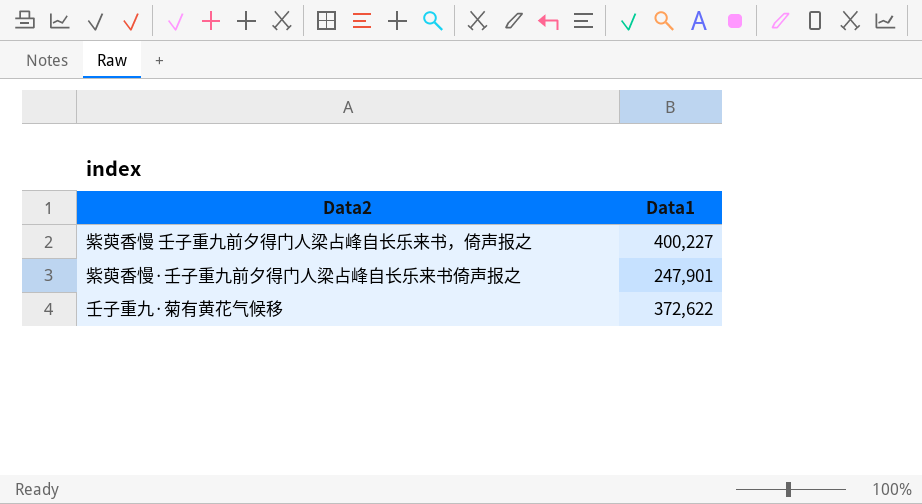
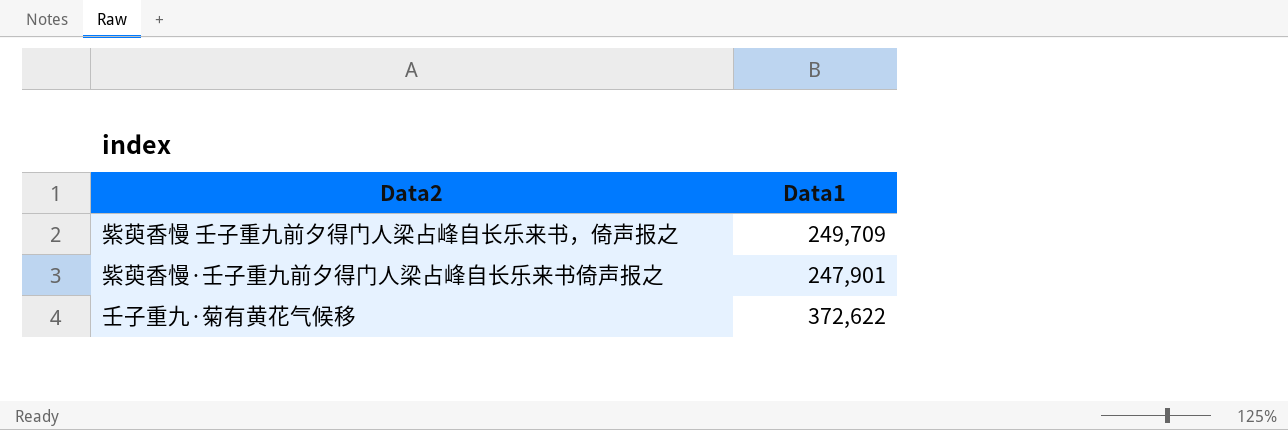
紫萸香慢 壬子重九前夕得门人梁占峰自长乐来书，倚声报之 | Data1: 400,227 -> 249,709

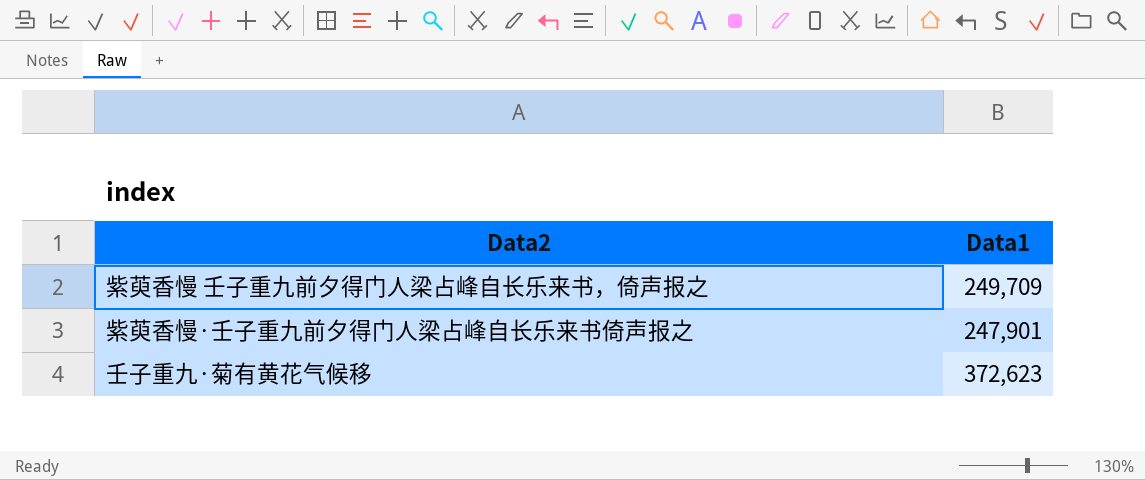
壬子重九·菊有黄花气候移 | Data1: 372,622 -> 372,623

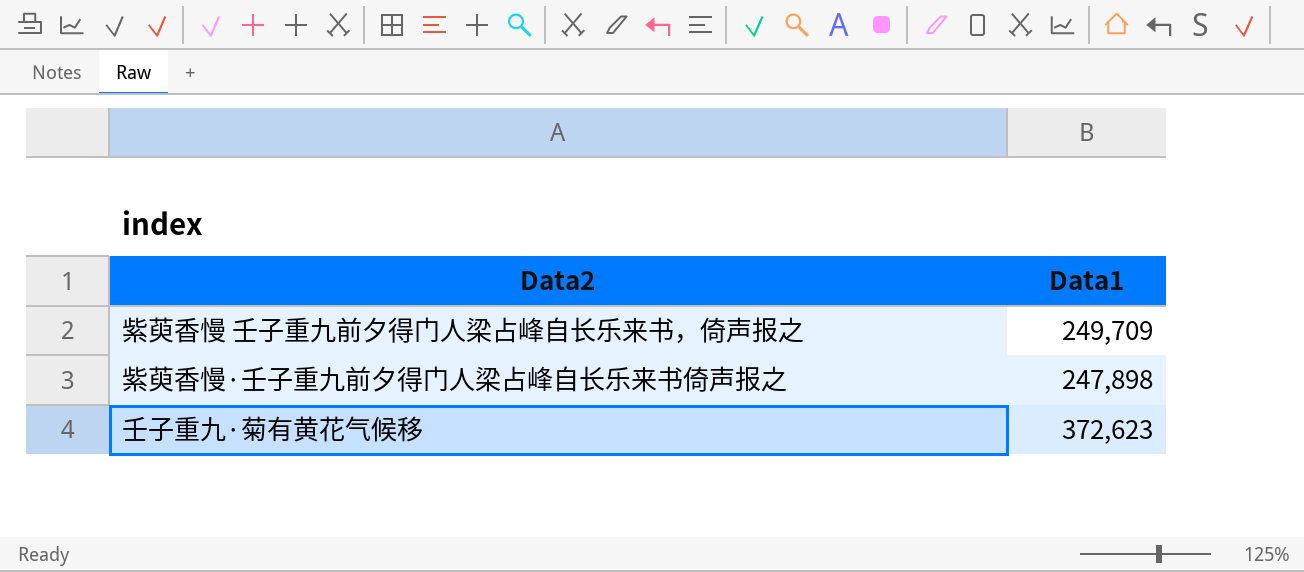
紫萸香慢·壬子重九前夕得门人梁占峰自长乐来书倚声报之 | Data1: 247,901 -> 247,898

